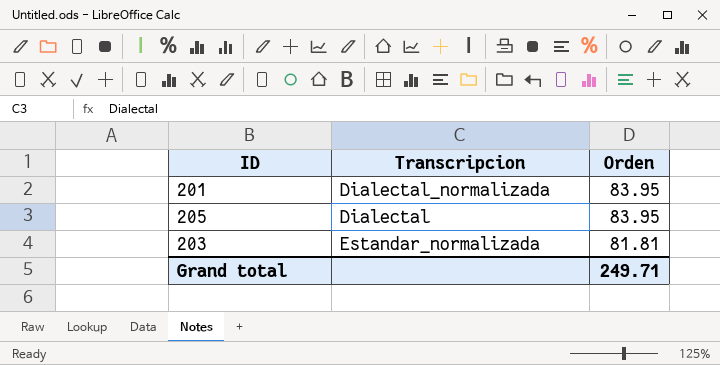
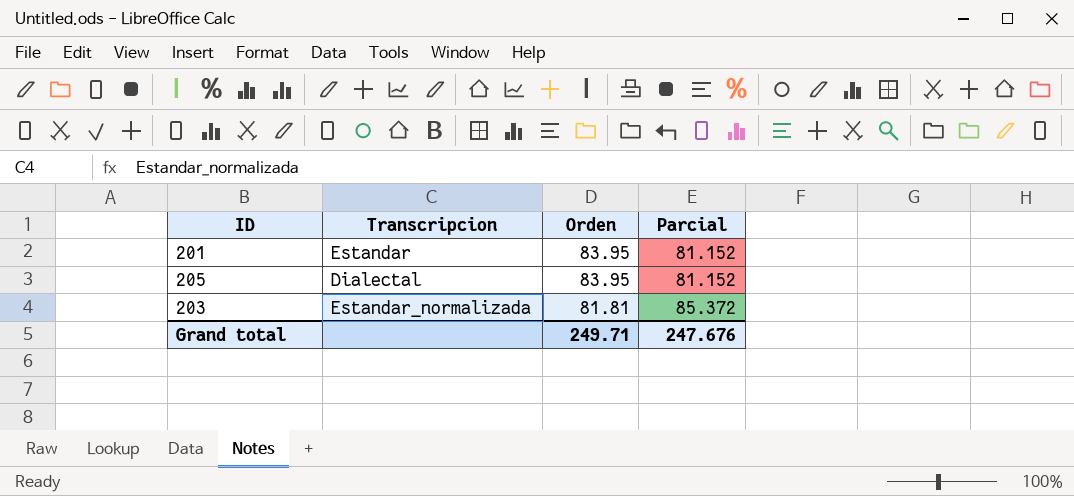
column Parcial | position: none -> 4
201 | Transcripcion: Dialectal_normalizada -> Estandar

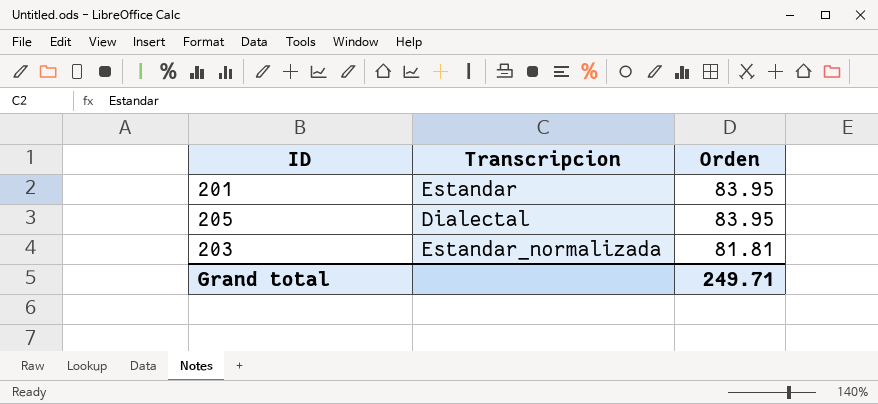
column Parcial | position: 4 -> none

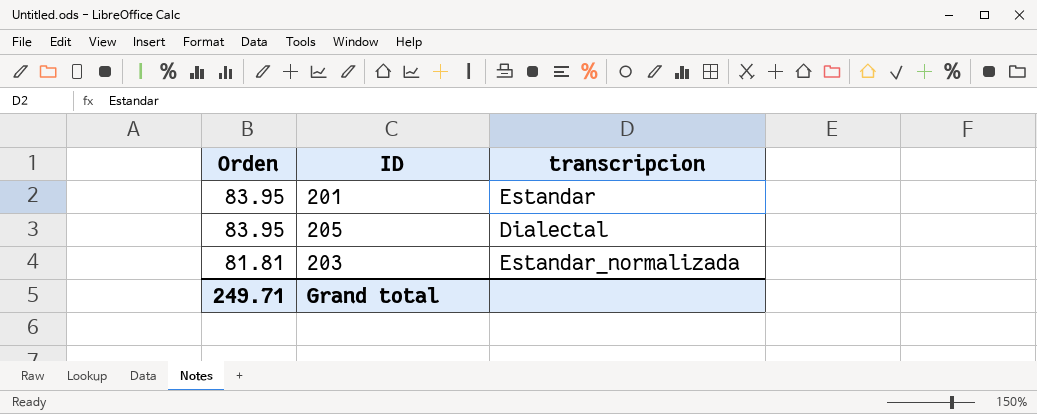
column Orden | position: 3 -> 1
column name: Transcripcion -> transcripcion

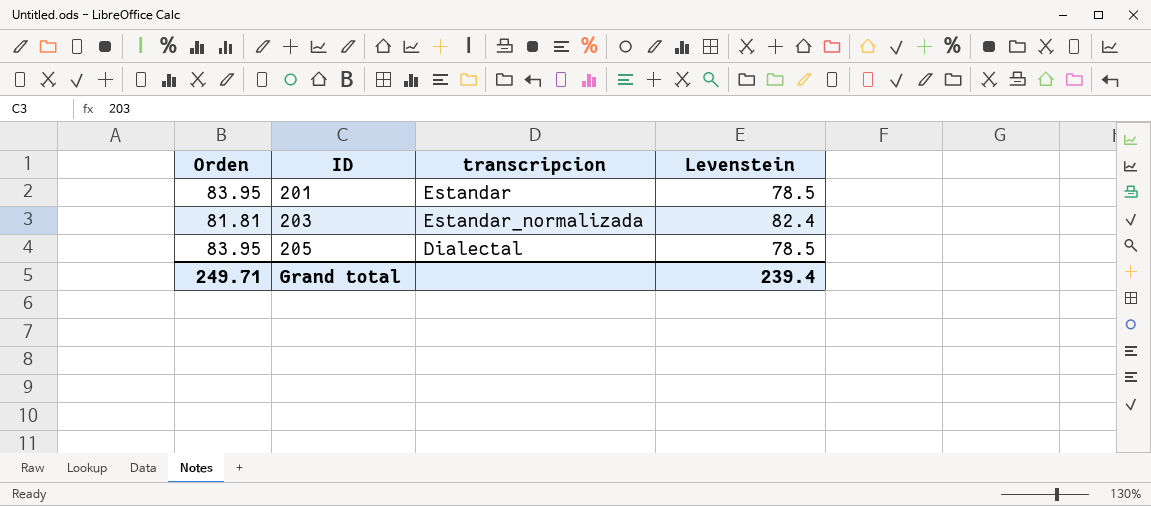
row order: Orden descending -> ID ascending
column Levenstein | position: none -> 4

